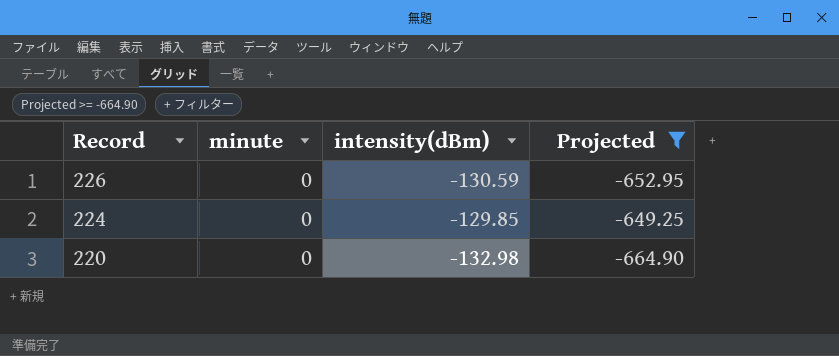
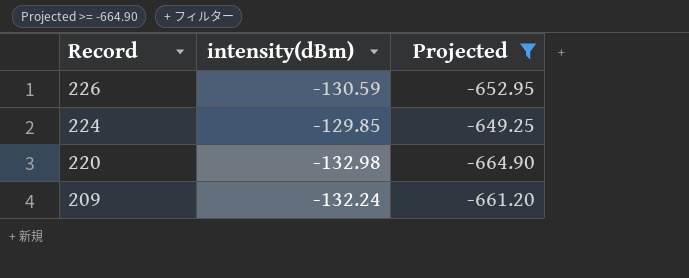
column minute | position: 2 -> none
row 209: none -> -132.24 | -661.20

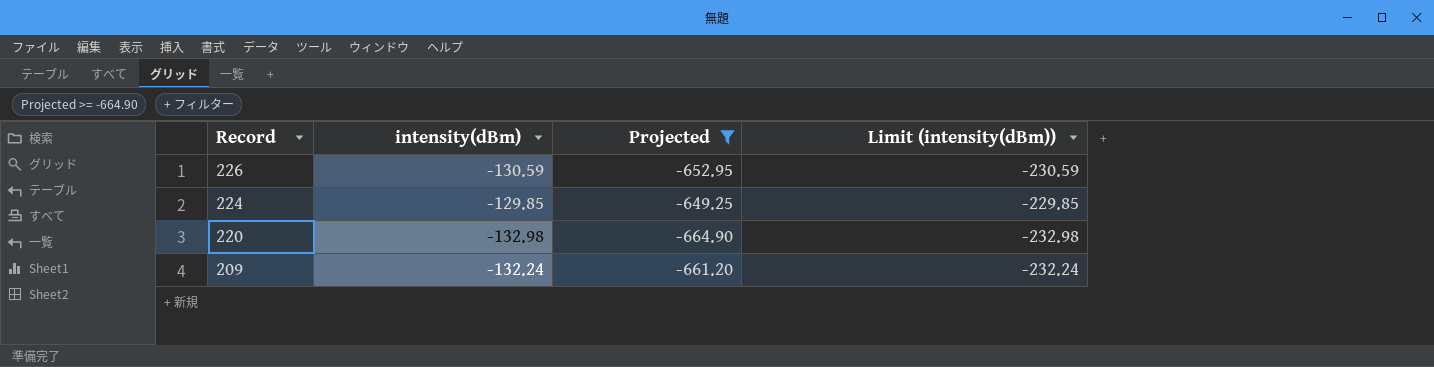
column Limit (intensity(dBm)) | formula: none -> [intensity(dBm)] - 100

